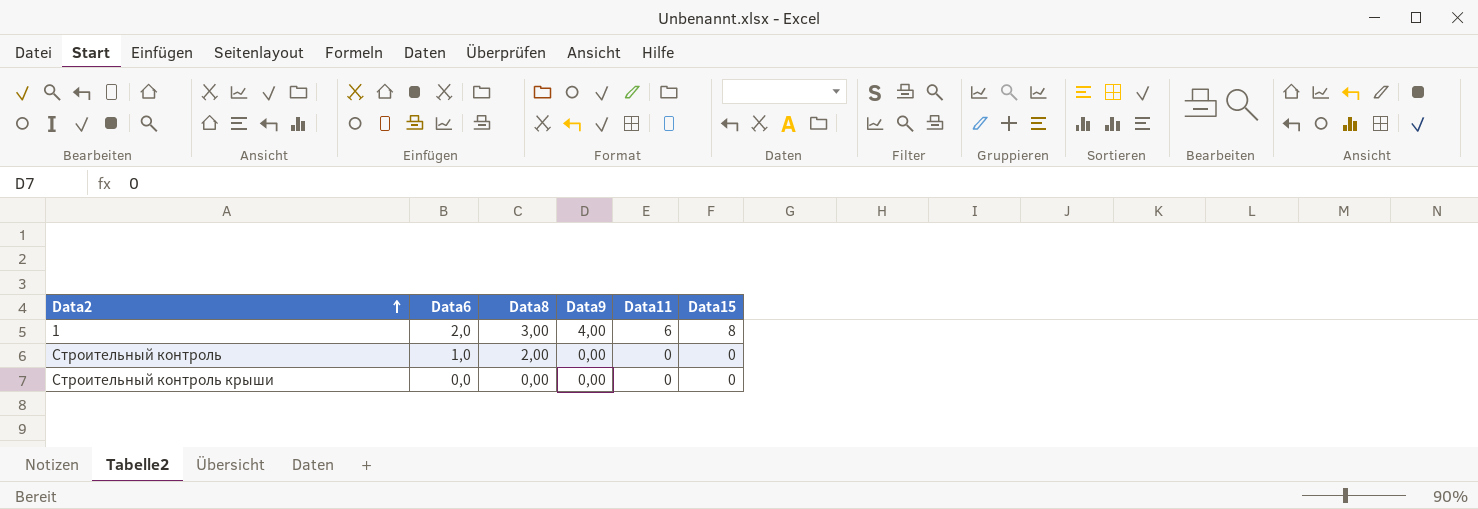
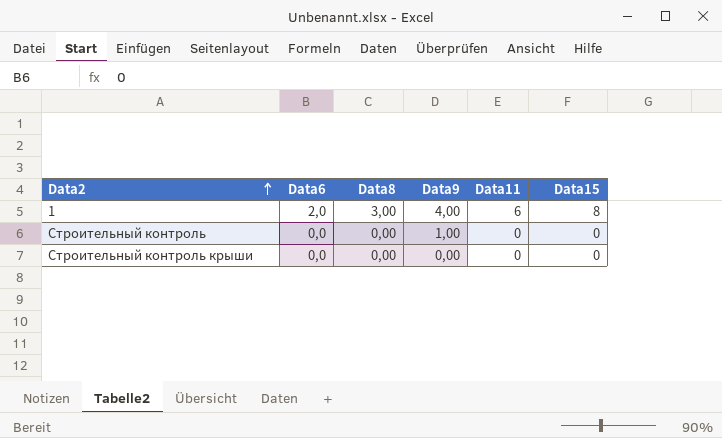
Строительный контроль | Data6: 1,0 -> 0,0
Строительный контроль | Data8: 2,00 -> 0,00
Строительный контроль | Data9: 0,00 -> 1,00

